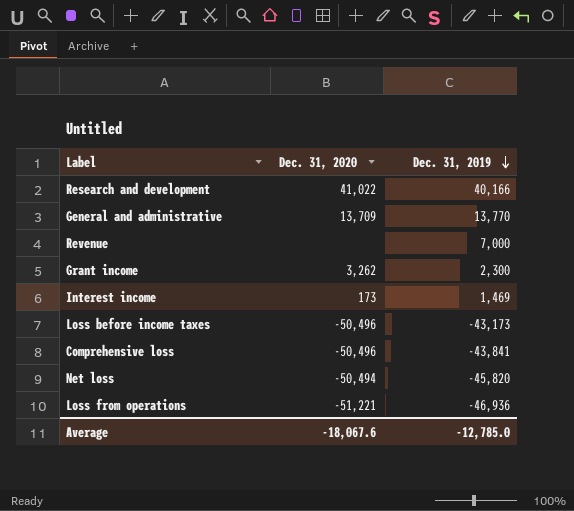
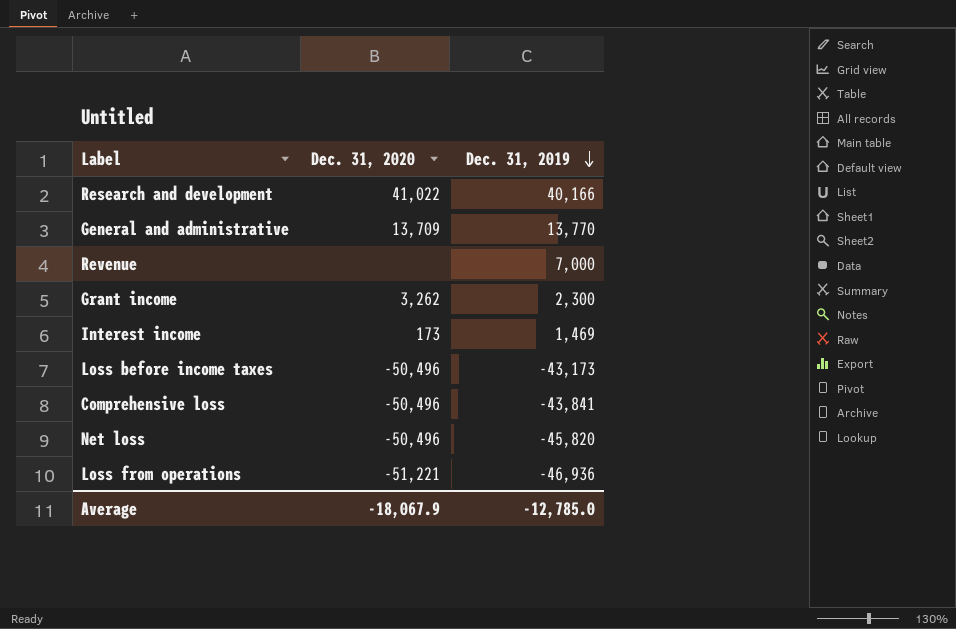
Net loss | Dec. 31, 2020: -50,494 -> -50,496
Average | Dec. 31, 2020: -18,067.6 -> -18,067.9

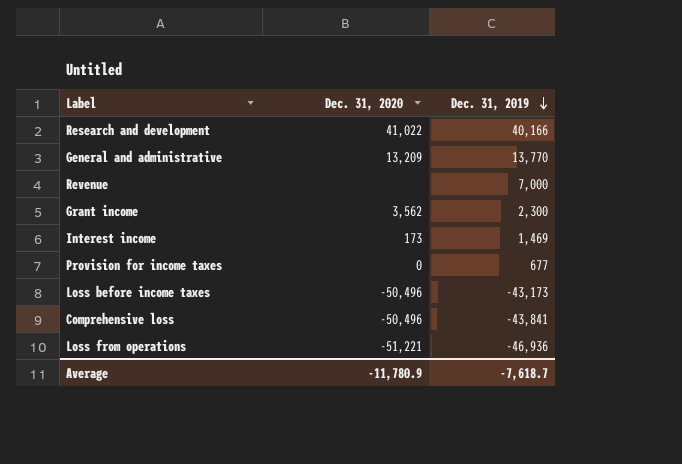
row Net loss: -50,496 | -45,820 -> none
General and administrative | Dec. 31, 2020: 13,709 -> 13,209
Grant income | Dec. 31, 2020: 3,262 -> 3,562
row Provision for income taxes: none -> 0 | 677
Average | Dec. 31, 2020: -18,067.9 -> -11,780.9
Average | Dec. 31, 2019: -12,785.0 -> -7,618.7

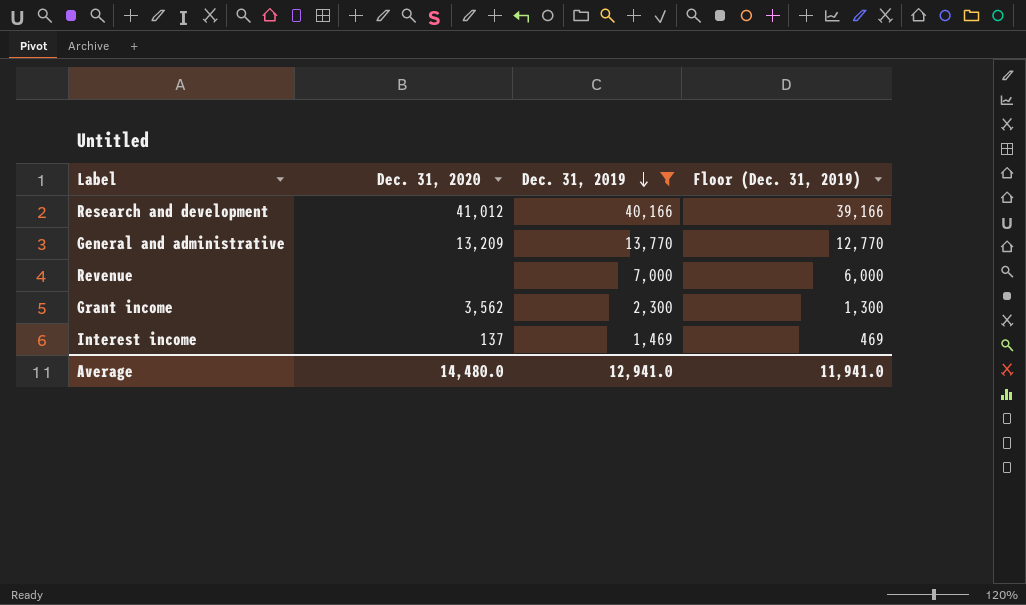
filter: none -> Dec. 31, 2019 >= 1,469
column Floor (Dec. 31, 2019) | formula: none -> [Dec. 31, 2019] - 1000
Research and development | Dec. 31, 2020: 41,022 -> 41,012
Interest income | Dec. 31, 2020: 173 -> 137
Average | Dec. 31, 2020: -11,780.9 -> 14,480.0
Average | Dec. 31, 2019: -7,618.7 -> 12,941.0

